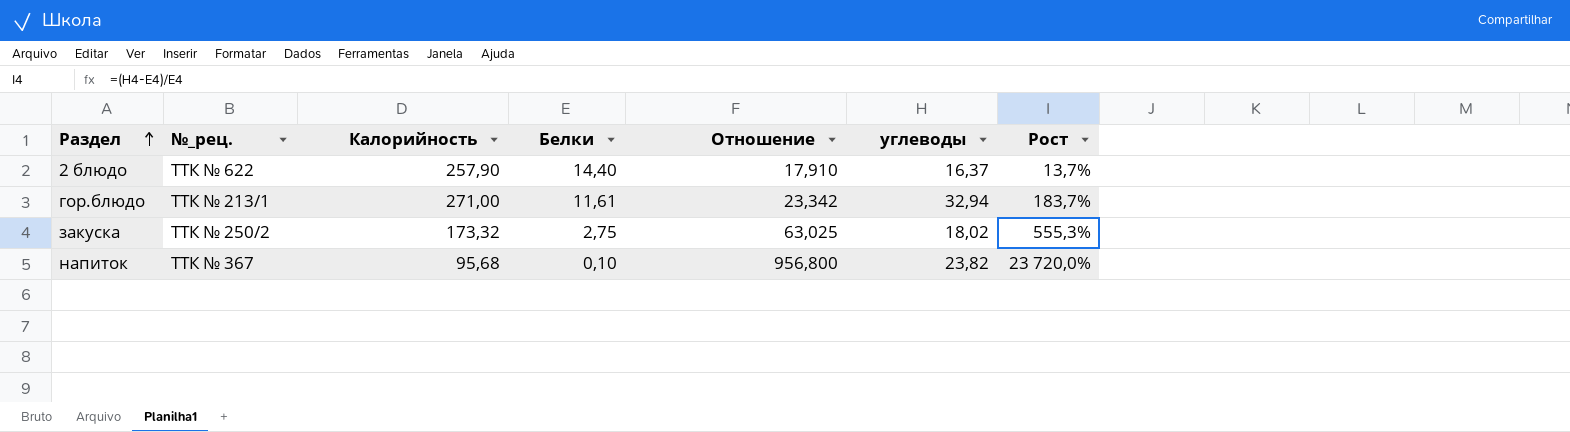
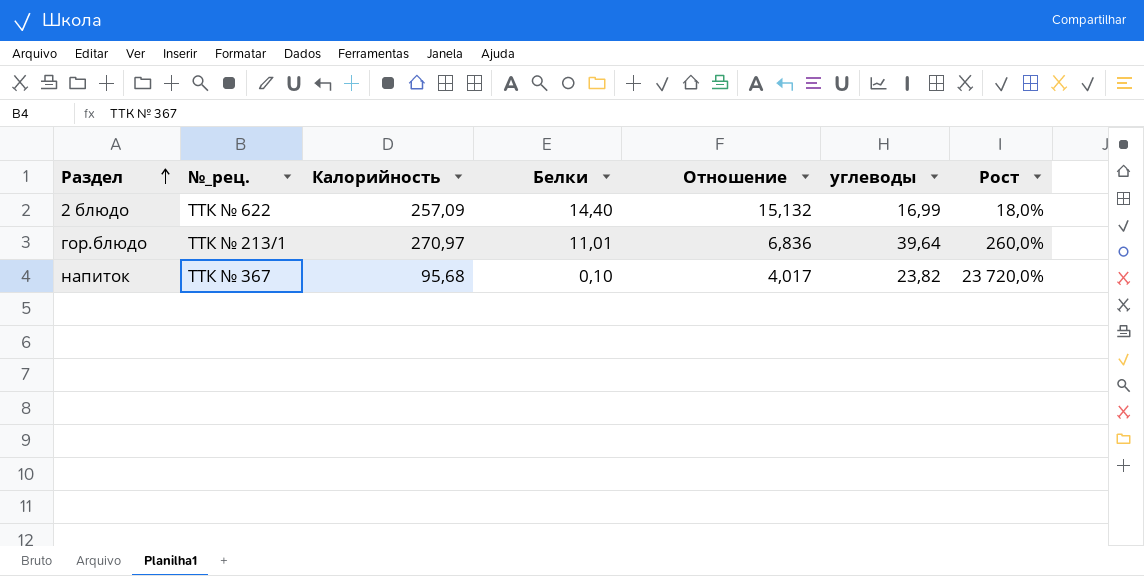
column Отношение | formula: [Калорийность] / [Белки] -> [Калорийность] / [углеводы]
row закуска: ТТК № 250/2 | 173,32 | 2,75 | 63,025 | 18,02 | 555,3% -> none
2 блюдо | Калорийность: 257,90 -> 257,09
2 блюдо | углеводы: 16,37 -> 16,99
2 блюдо | Рост: 13,7% -> 18,0%
гор.блюдо | Калорийность: 271,00 -> 270,97
гор.блюдо | Белки: 11,61 -> 11,01
гор.блюдо | углеводы: 32,94 -> 39,64
гор.блюдо | Рост: 183,7% -> 260,0%

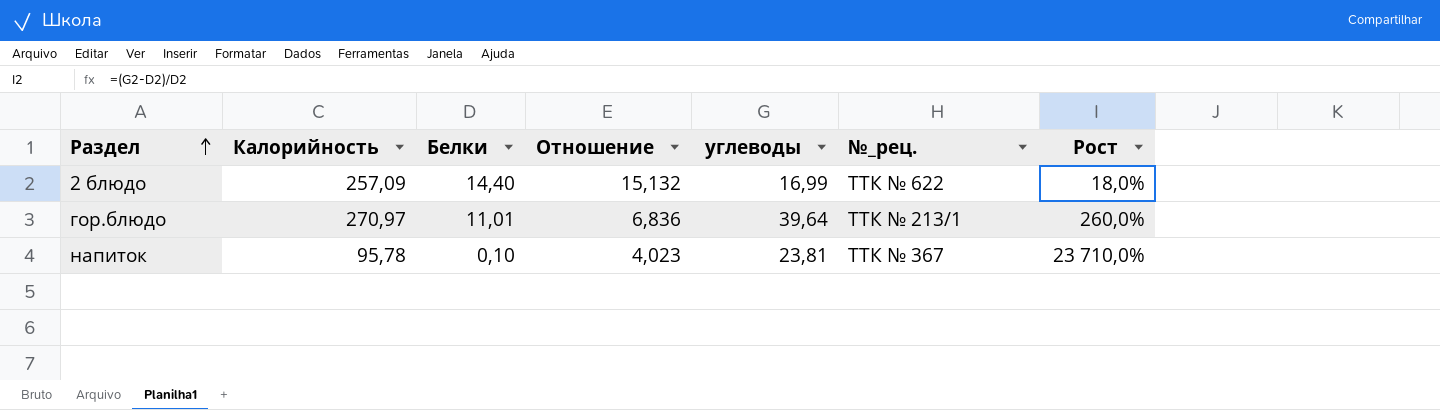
column №_рец. | position: 2 -> 6
напиток | Калорийность: 95,68 -> 95,78
напиток | Отношение: 4,017 -> 4,023
напиток | углеводы: 23,82 -> 23,81
напиток | Рост: 23 720,0% -> 23 710,0%

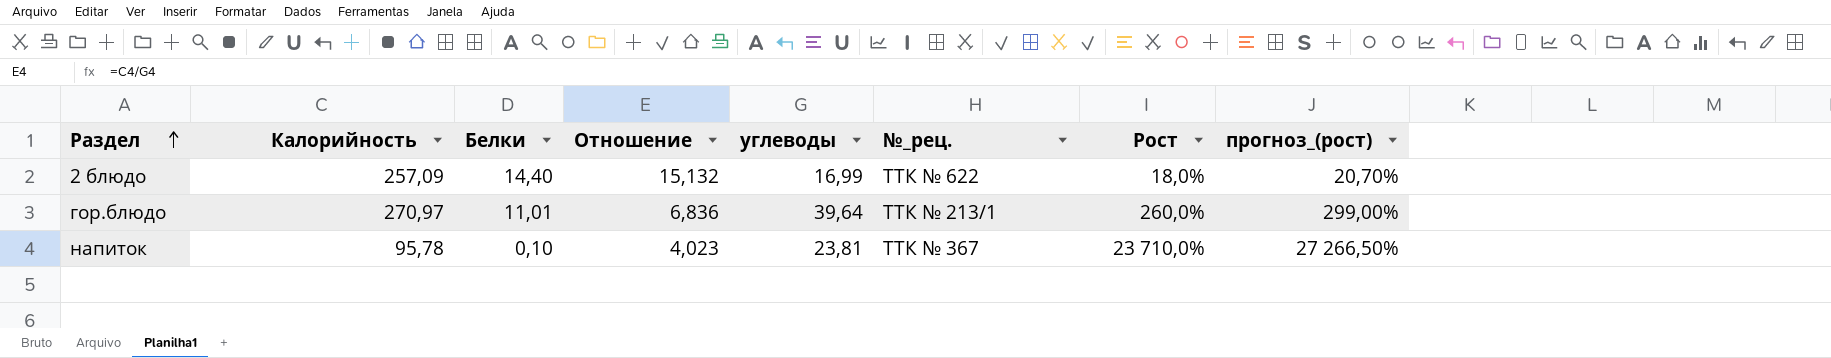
column прогноз_(рост) | formula: none -> [Рост] * 1,15

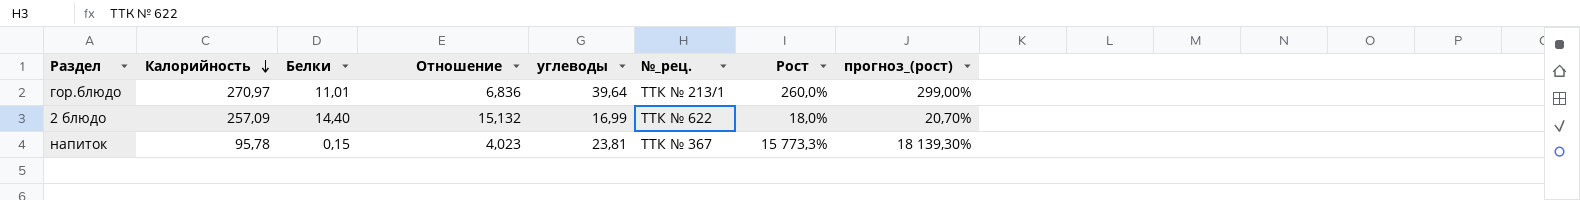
row order: Раздел ascending -> Калорийность descending
напиток | Белки: 0,10 -> 0,15
напиток | Рост: 23 710,0% -> 15 773,3%
напиток | прогноз_(рост): 27 266,50% -> 18 139,30%

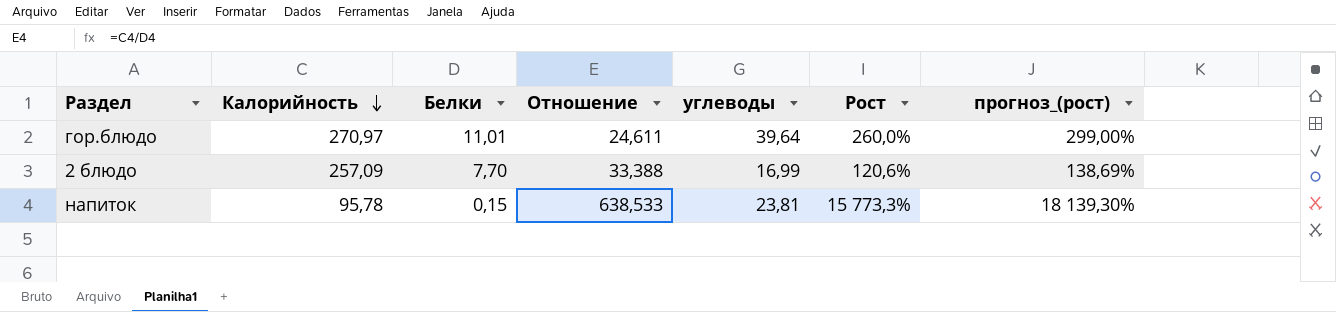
column №_рец. | position: 6 -> none
column Отношение | formula: [Калорийность] / [углеводы] -> [Калорийность] / [Белки]
2 блюдо | Белки: 14,40 -> 7,70
2 блюдо | Рост: 18,0% -> 120,6%
2 блюдо | прогноз_(рост): 20,70% -> 138,69%

